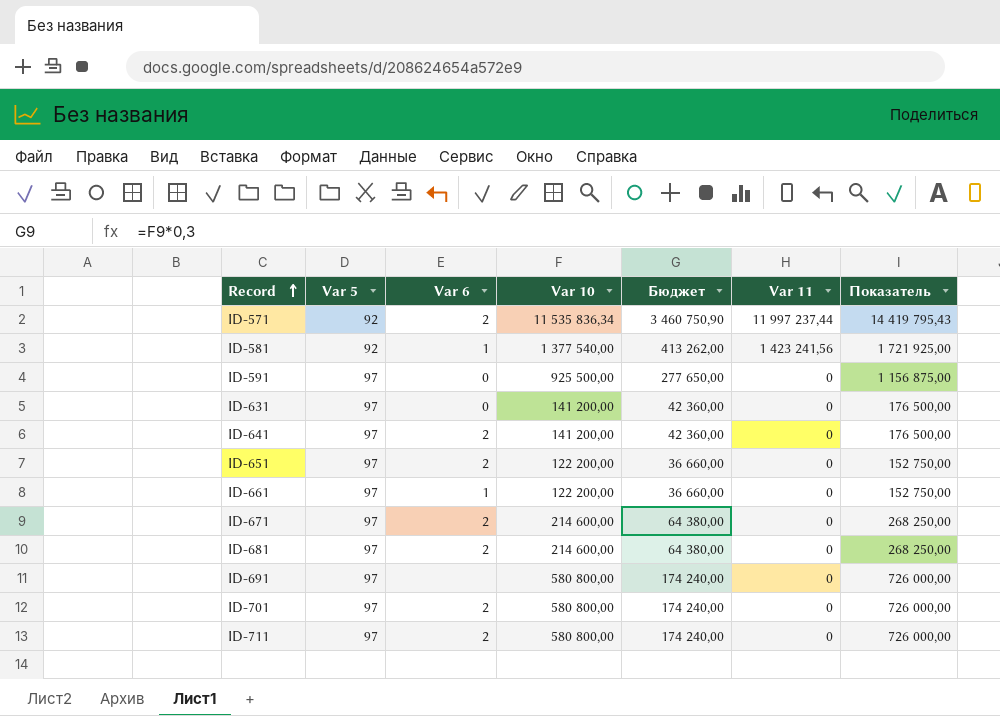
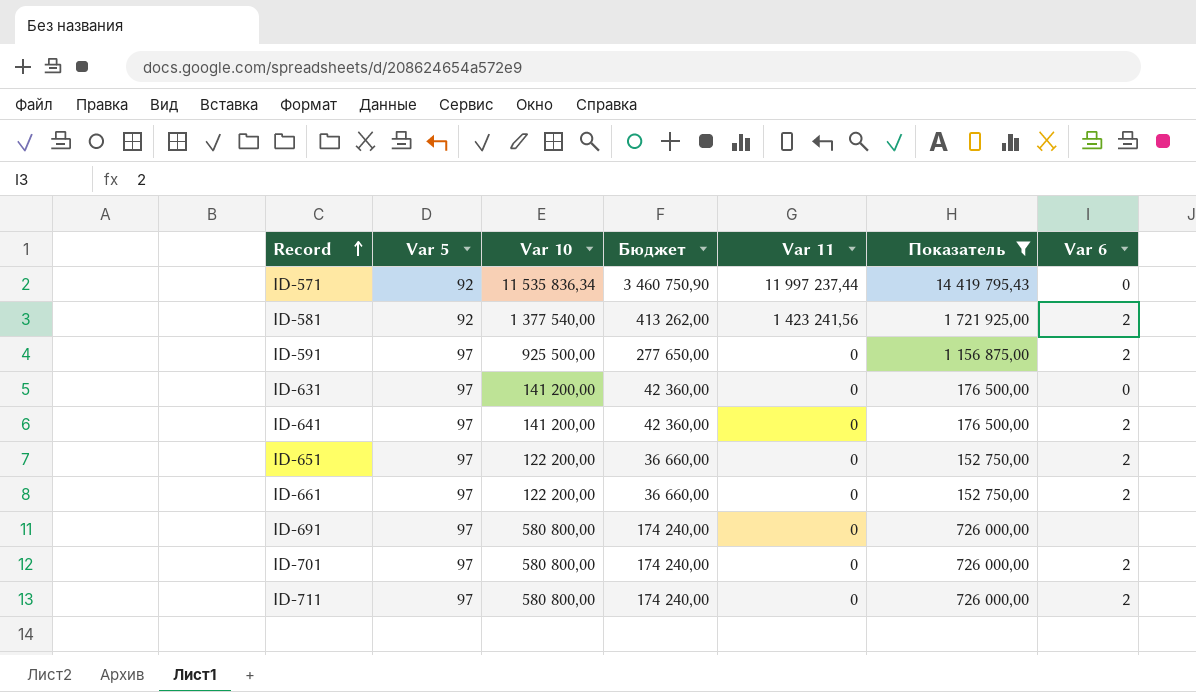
filter: none -> Показатель != 268 250,00
column Var 6 | position: 3 -> 7
ID-571 | Var 6: 2 -> 0
ID-581 | Var 6: 1 -> 2
ID-591 | Var 6: 0 -> 2
ID-661 | Var 6: 1 -> 2

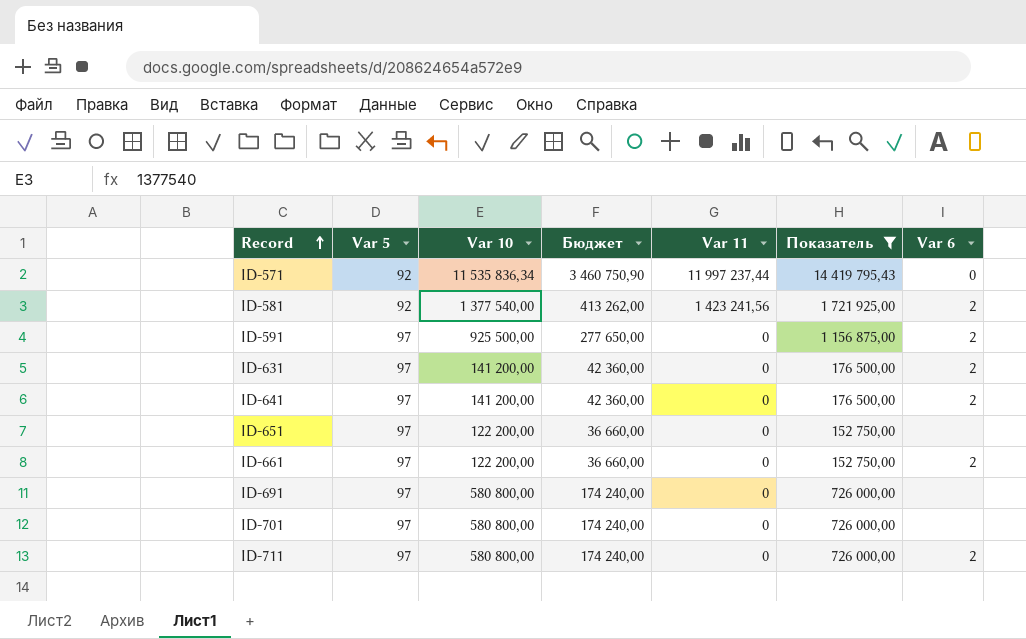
ID-631 | Var 6: 0 -> 2
ID-651 | Var 6: 2 -> none
ID-701 | Var 6: 2 -> none

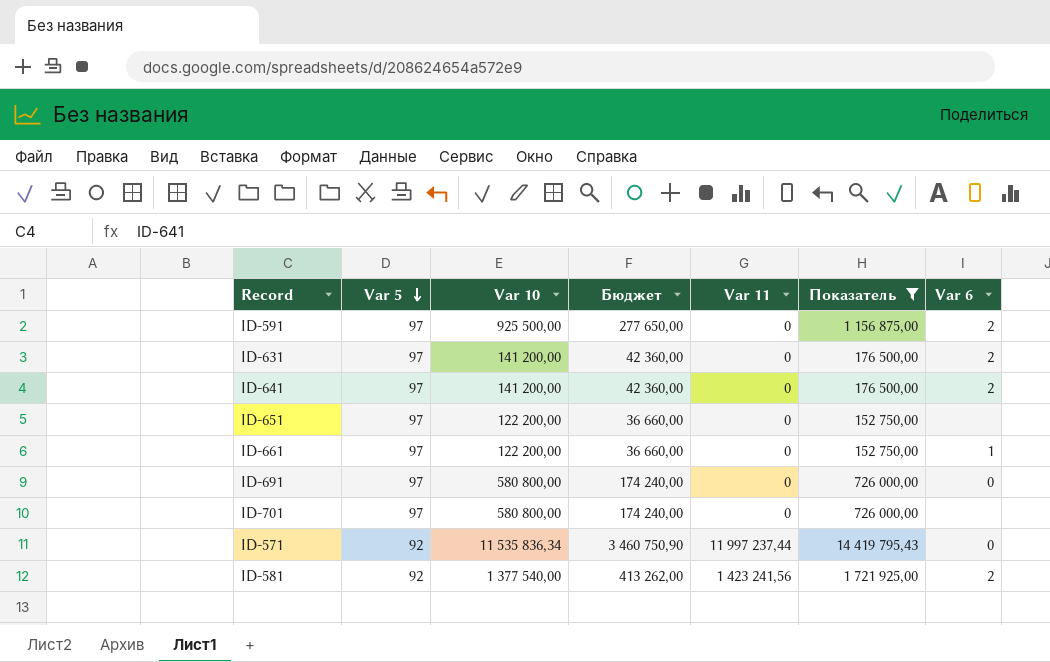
row order: Record ascending -> Var 5 descending
row ID-711: 97 | 580 800,00 | 174 240,00 | 0 | 726 000,00 | 2 -> none
ID-661 | Var 6: 2 -> 1
ID-691 | Var 6: none -> 0

